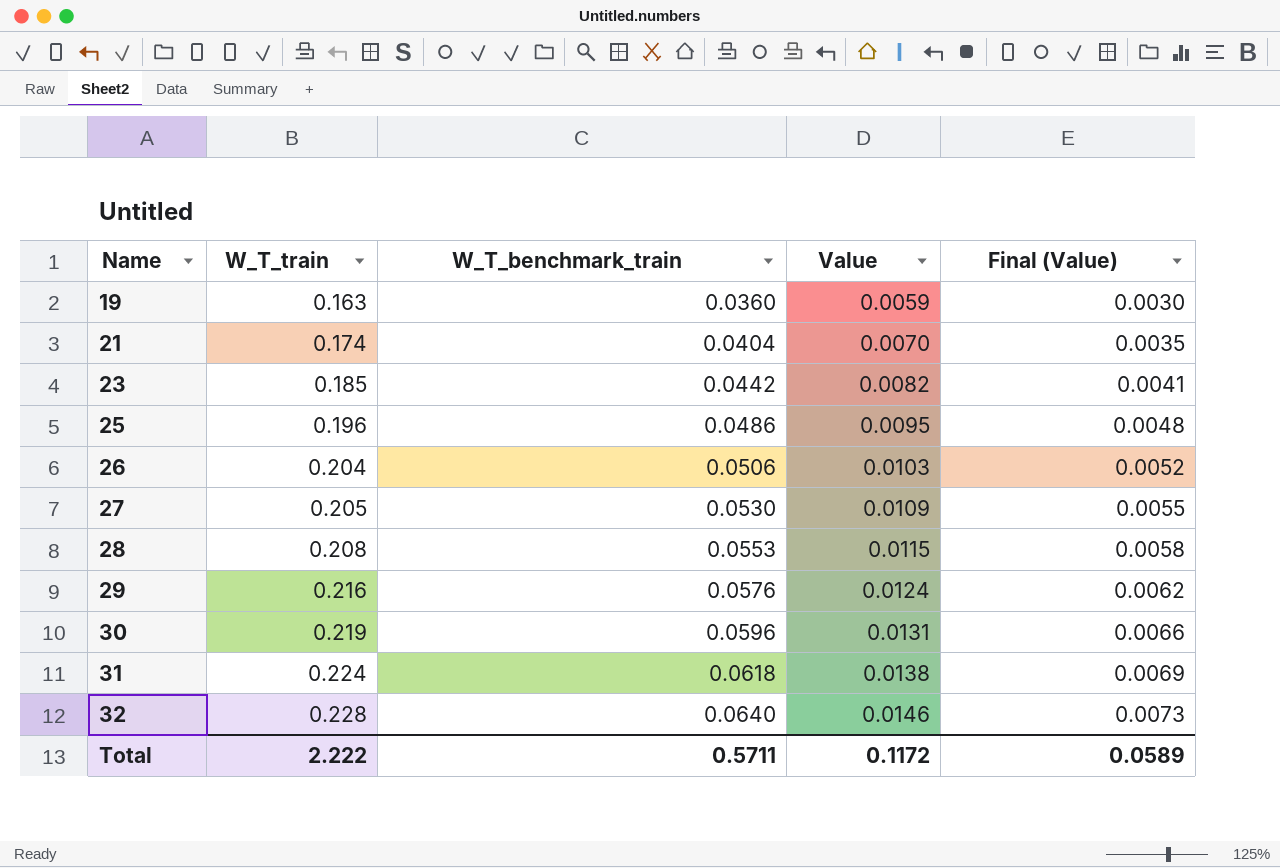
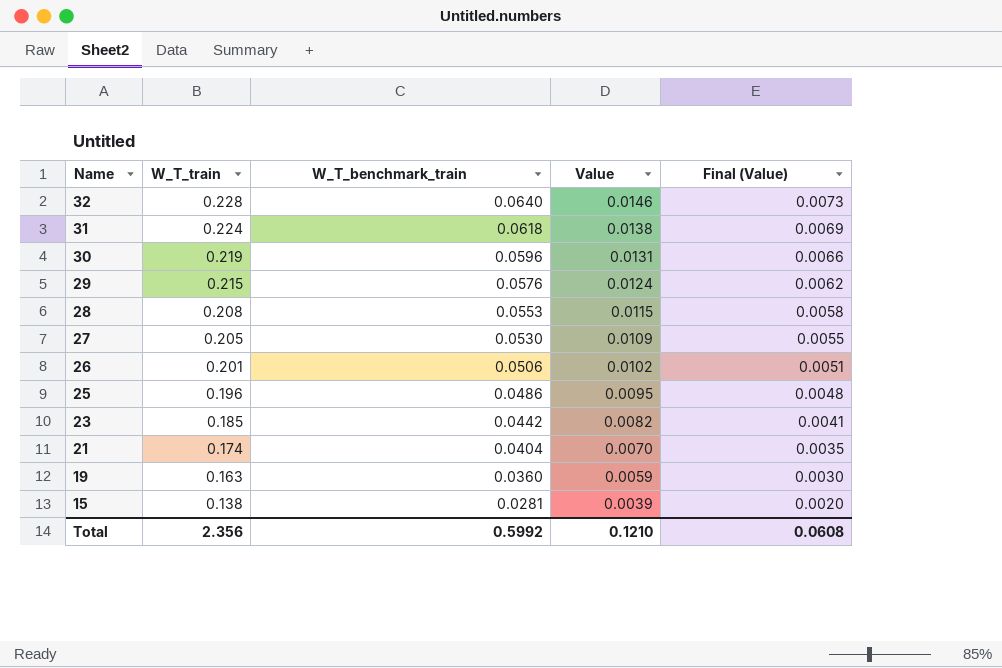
row order: Name ascending -> Name descending
29 | W_T_train: 0.216 -> 0.215
26 | W_T_train: 0.204 -> 0.201
26 | Value: 0.0103 -> 0.0102
26 | Final (Value): 0.0052 -> 0.0051
row 15: none -> 0.138 | 0.0281 | 0.0039 | 0.0020
Total | W_T_train: 2.222 -> 2.356
Total | W_T_benchmark_train: 0.5711 -> 0.5992
Total | Value: 0.1172 -> 0.1210
Total | Final (Value): 0.0589 -> 0.0608

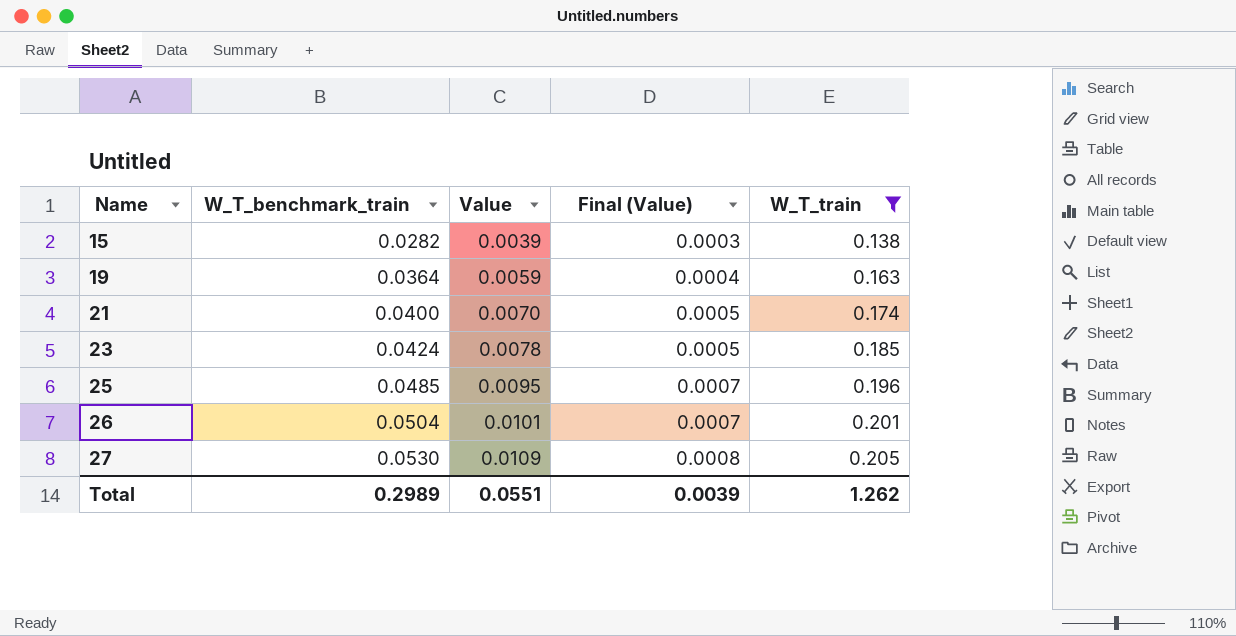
filter: none -> W_T_train <= 0.205
row order: Name descending -> Name ascending
column Final (Value) | formula: [Value] * 0.5 -> [Value] * 0.07
column W_T_train | position: 2 -> 5
15 | W_T_benchmark_train: 0.0281 -> 0.0282
19 | W_T_benchmark_train: 0.0360 -> 0.0364
21 | W_T_benchmark_train: 0.0404 -> 0.0400
23 | W_T_benchmark_train: 0.0442 -> 0.0424
23 | Value: 0.0082 -> 0.0078
25 | W_T_benchmark_train: 0.0486 -> 0.0485
26 | W_T_benchmark_train: 0.0506 -> 0.0504
26 | Value: 0.0102 -> 0.0101
Total | W_T_benchmark_train: 0.5992 -> 0.2989
Total | Value: 0.1210 -> 0.0551
Total | Final (Value): 0.0608 -> 0.0039
Total | W_T_train: 2.356 -> 1.262

